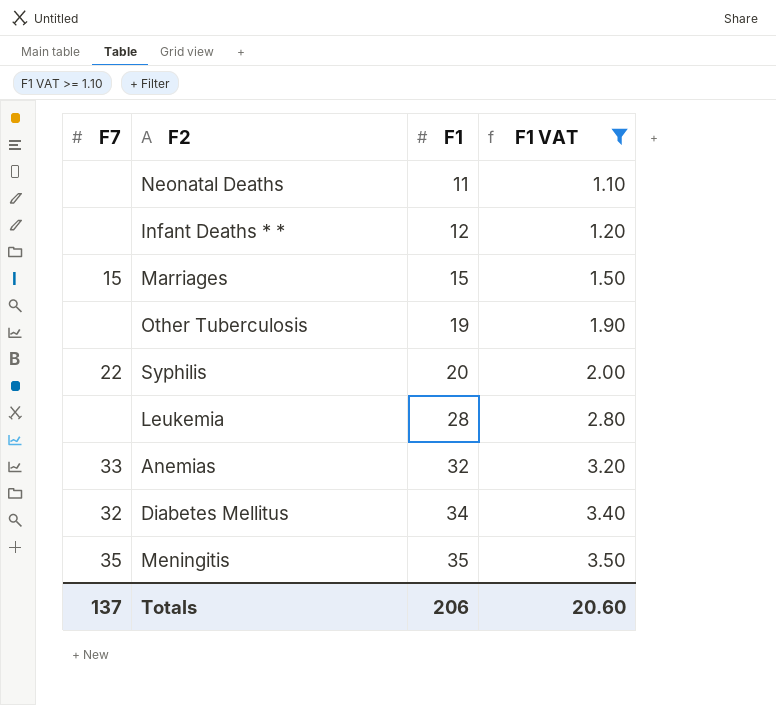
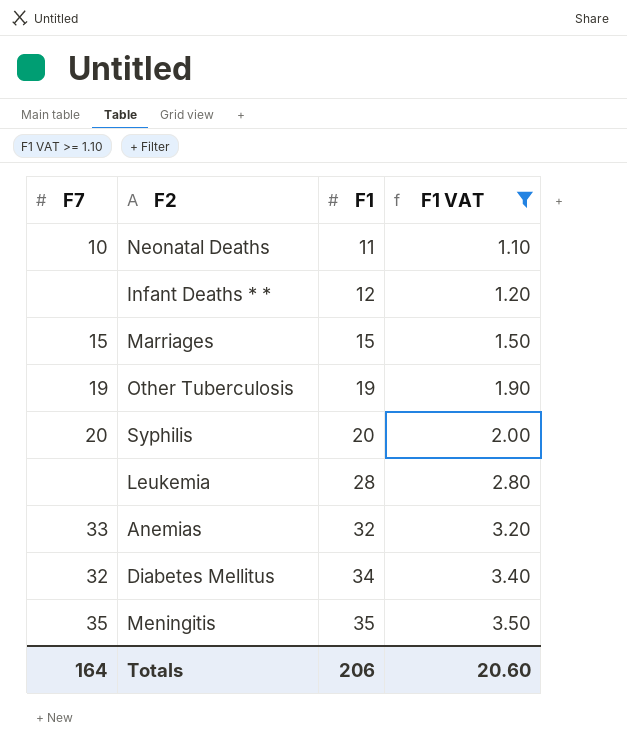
Neonatal Deaths | F7: none -> 10
Other Tuberculosis | F7: none -> 19
Syphilis | F7: 22 -> 20
Totals | F7: 137 -> 164

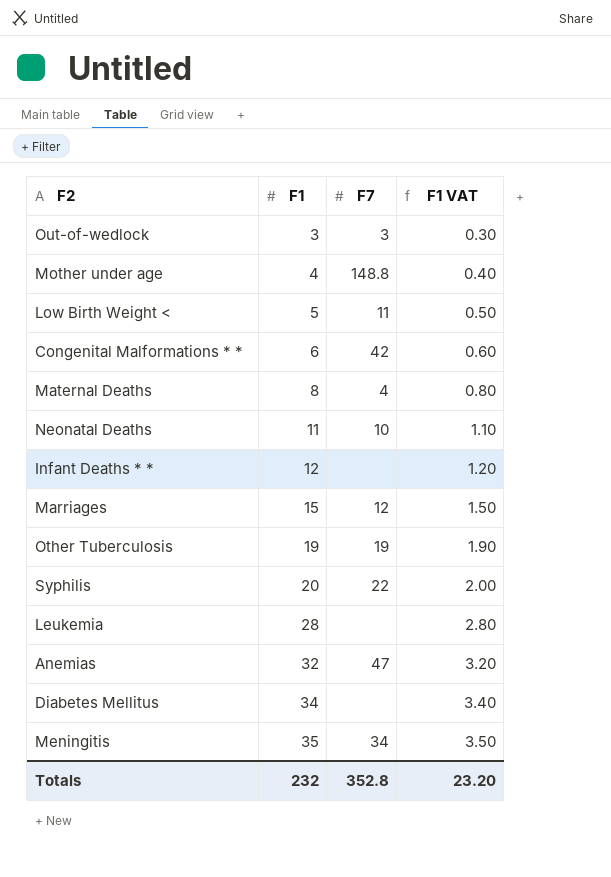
filter: F1 VAT >= 1.10 -> none
column F7 | position: 1 -> 3
Marriages | F7: 15 -> 12
Syphilis | F7: 20 -> 22
Anemias | F7: 33 -> 47
Diabetes Mellitus | F7: 32 -> none
Meningitis | F7: 35 -> 34
Totals | F1: 206 -> 232
Totals | F7: 164 -> 352.8
Totals | F1 VAT: 20.60 -> 23.20

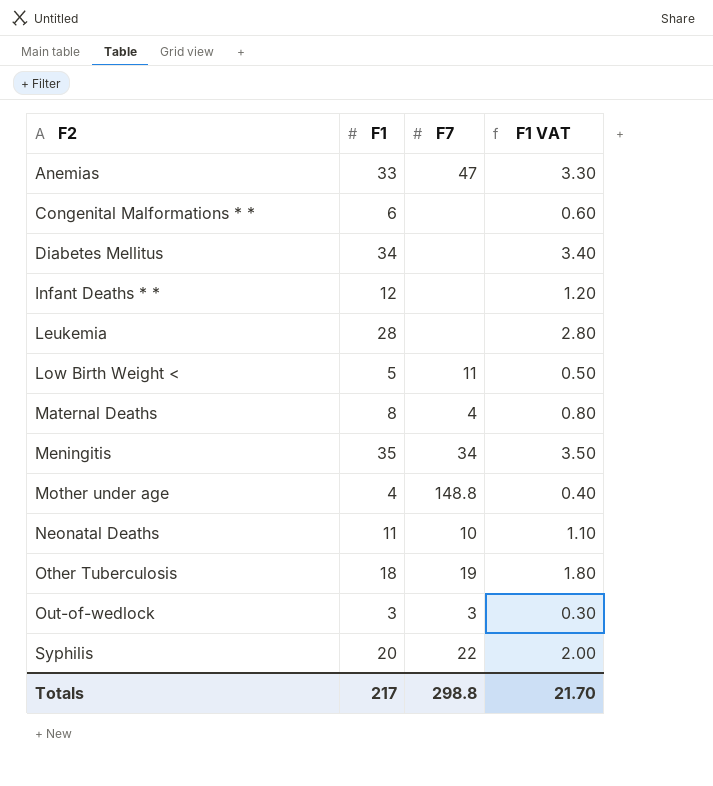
row order: F1 ascending -> F2 ascending
row Marriages: 15 | 12 | 1.50 -> none
Anemias | F1: 32 -> 33
Anemias | F1 VAT: 3.20 -> 3.30
Congenital Malformations * * | F7: 42 -> none
Other Tuberculosis | F1: 19 -> 18
Other Tuberculosis | F1 VAT: 1.90 -> 1.80
Totals | F1: 232 -> 217
Totals | F7: 352.8 -> 298.8
Totals | F1 VAT: 23.20 -> 21.70

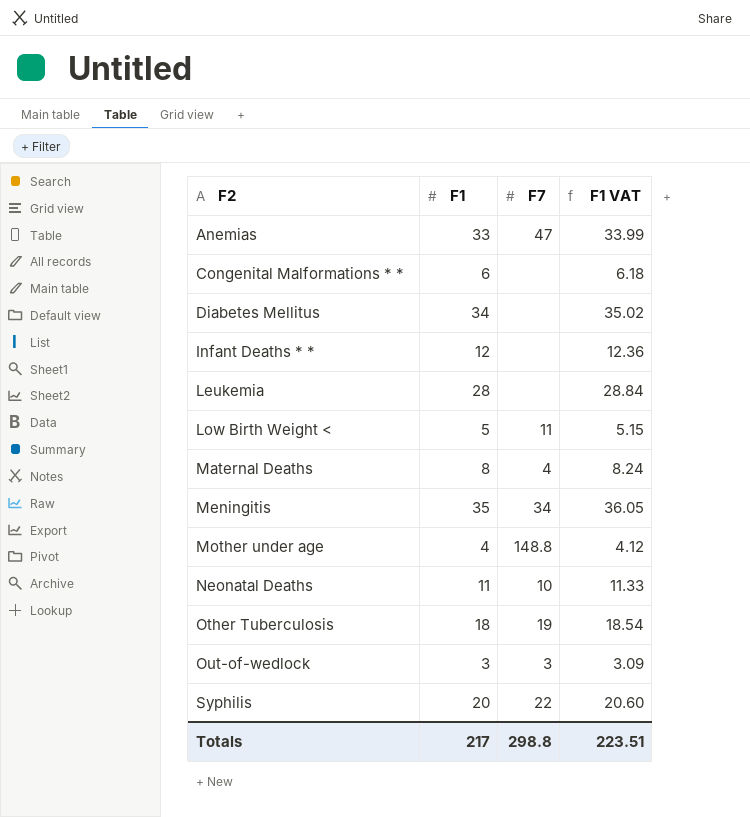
column F1 VAT | formula: [F1] * 0.1 -> [F1] * 1.03
Totals | F1 VAT: 21.70 -> 223.51

